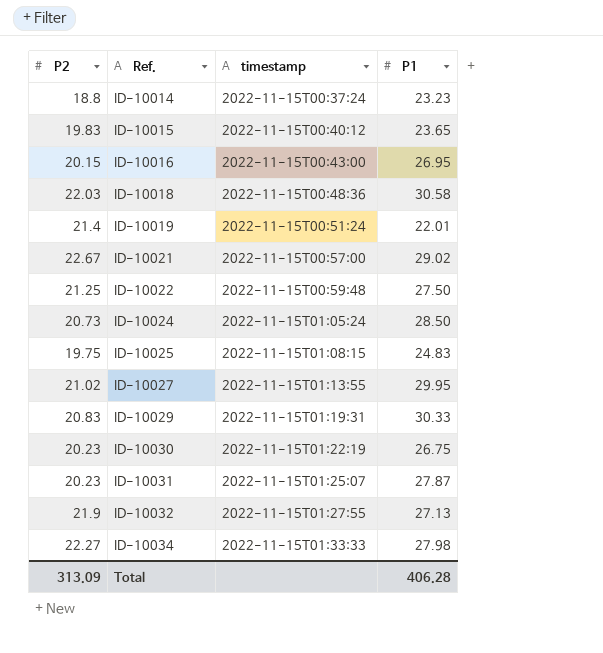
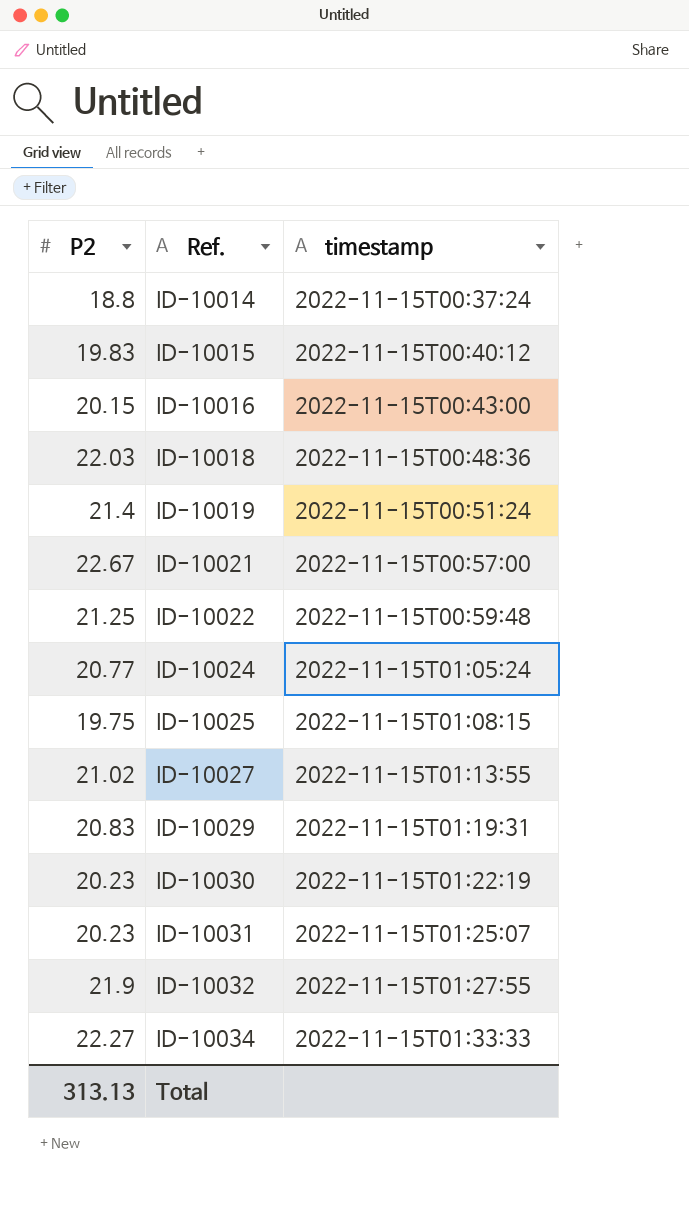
column P1 | position: 4 -> none
ID-10024 | P2: 20.73 -> 20.77
Total | P2: 313.09 -> 313.13

